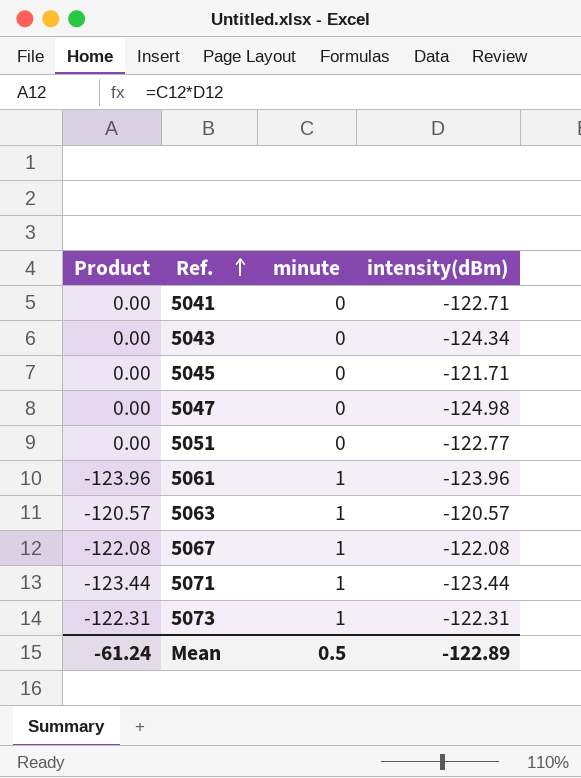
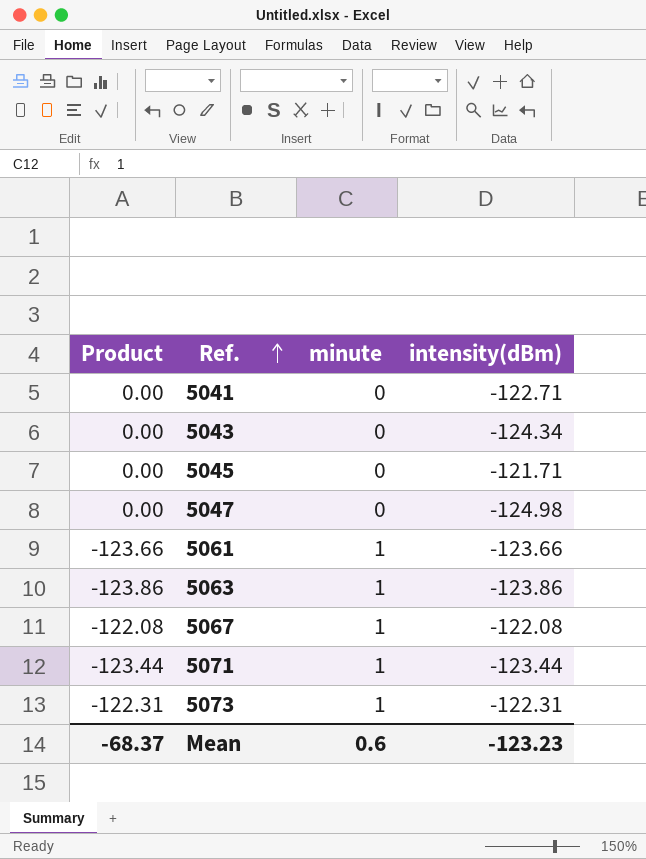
row 5051: 0.00 | 0 | -122.77 -> none
5061 | Product: -123.96 -> -123.66
5061 | intensity(dBm): -123.96 -> -123.66
5063 | Product: -120.57 -> -123.86
5063 | intensity(dBm): -120.57 -> -123.86
Mean | Product: -61.24 -> -68.37
Mean | minute: 0.5 -> 0.6
Mean | intensity(dBm): -122.89 -> -123.23

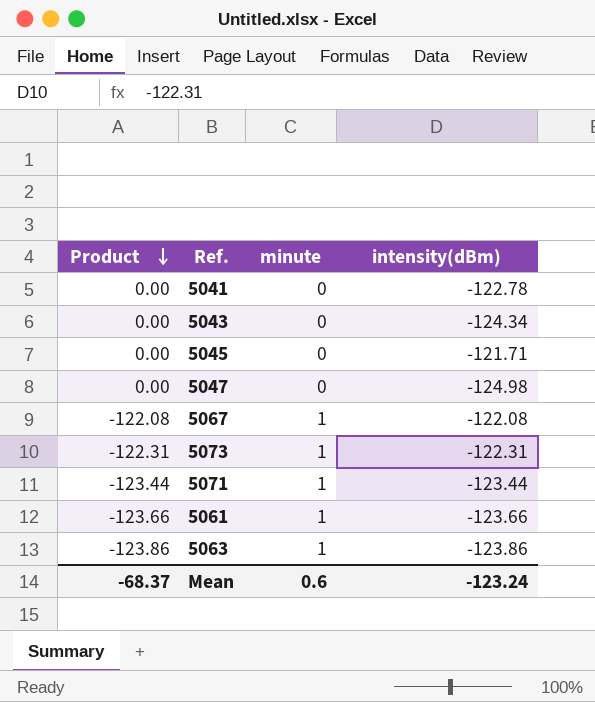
row order: Ref. ascending -> Product descending
5041 | intensity(dBm): -122.71 -> -122.78
Mean | intensity(dBm): -123.23 -> -123.24

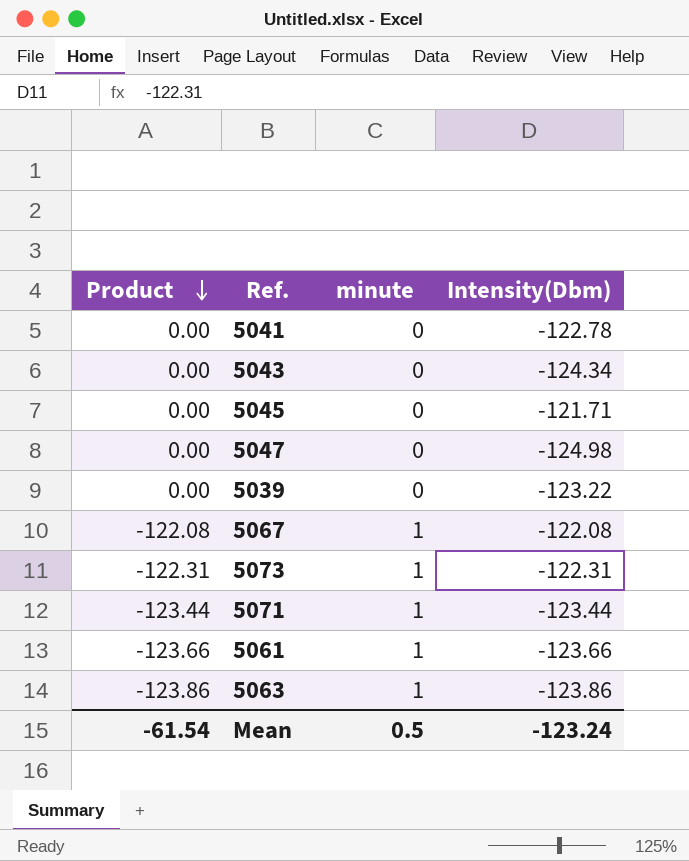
column name: intensity(dBm) -> Intensity(Dbm)
row 5039: none -> 0.00 | 0 | -123.22
Mean | Product: -68.37 -> -61.54
Mean | minute: 0.6 -> 0.5

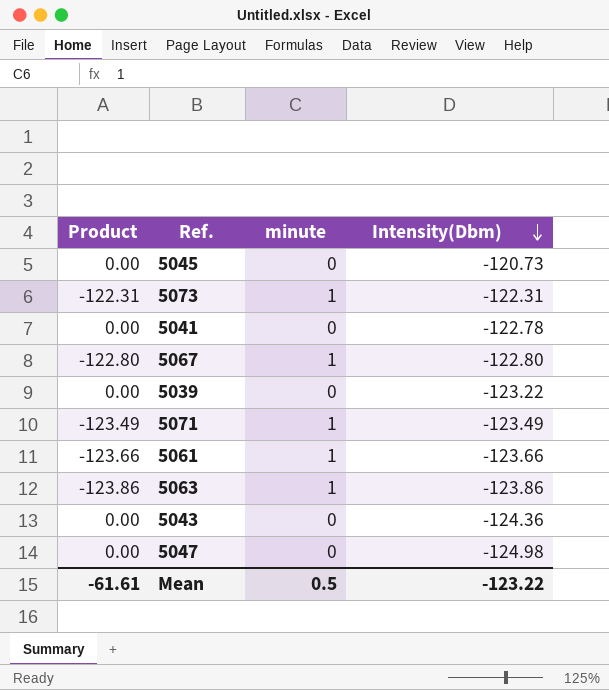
row order: Product descending -> Intensity(Dbm) descending
5045 | Intensity(Dbm): -121.71 -> -120.73
5067 | Product: -122.08 -> -122.80
5067 | Intensity(Dbm): -122.08 -> -122.80
5071 | Product: -123.44 -> -123.49
5071 | Intensity(Dbm): -123.44 -> -123.49
5043 | Intensity(Dbm): -124.34 -> -124.36
Mean | Product: -61.54 -> -61.61
Mean | Intensity(Dbm): -123.24 -> -123.22

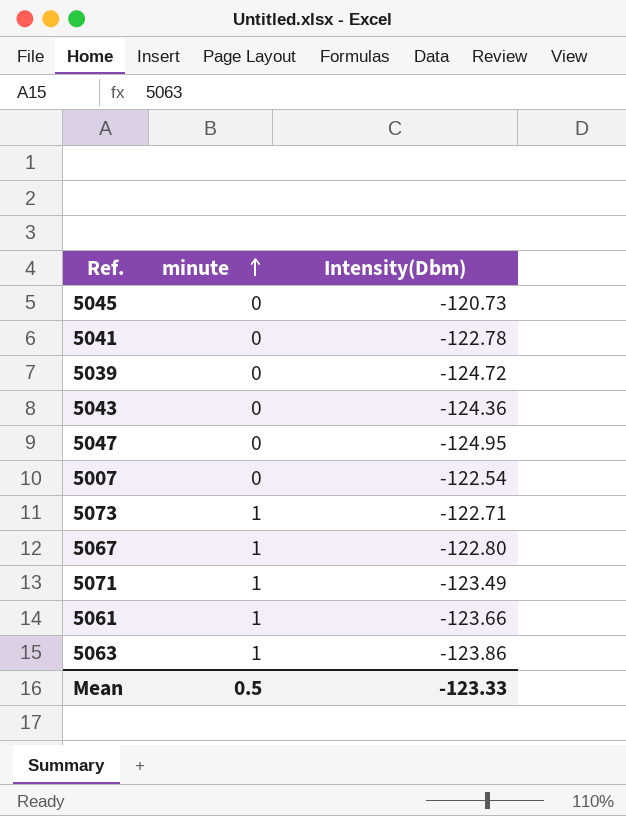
row order: Intensity(Dbm) descending -> minute ascending
column Product | formula: [minute] * [Intensity(Dbm)] -> none
5039 | Intensity(Dbm): -123.22 -> -124.72
5047 | Intensity(Dbm): -124.98 -> -124.95
row 5007: none -> 0 | -122.54
5073 | Intensity(Dbm): -122.31 -> -122.71
Mean | Intensity(Dbm): -123.22 -> -123.33

